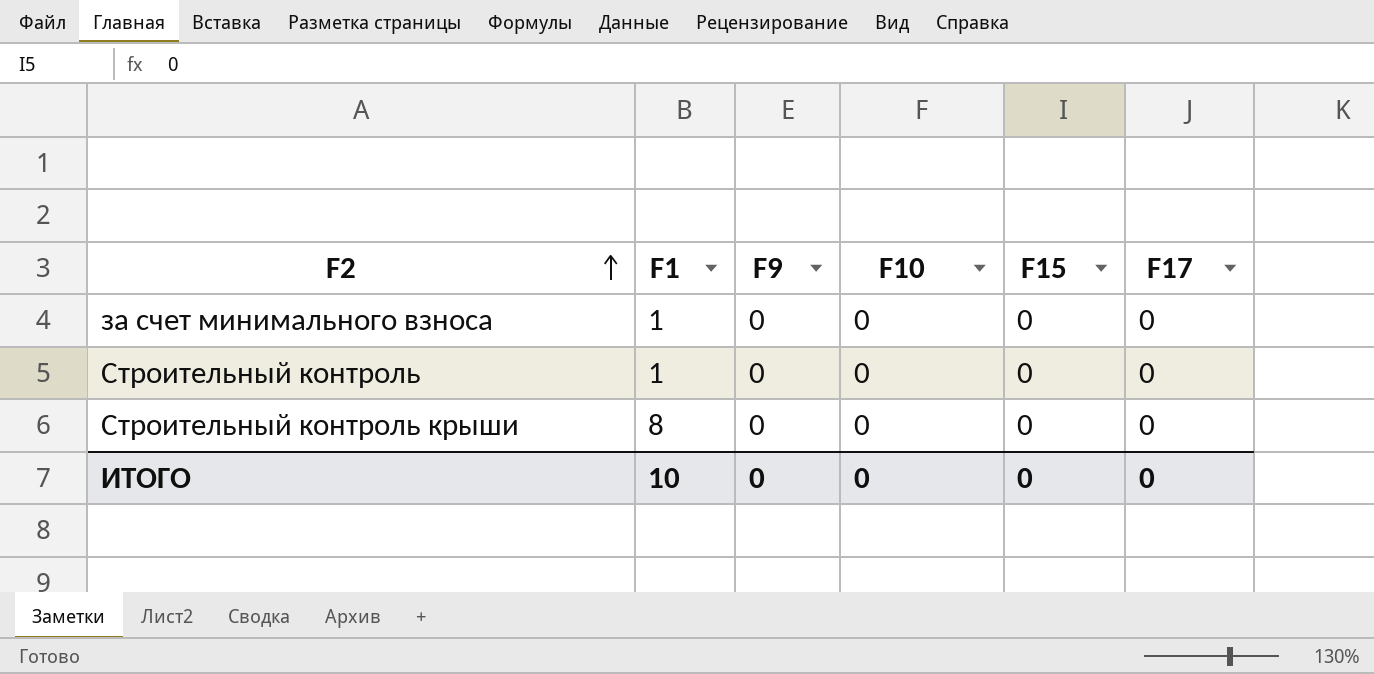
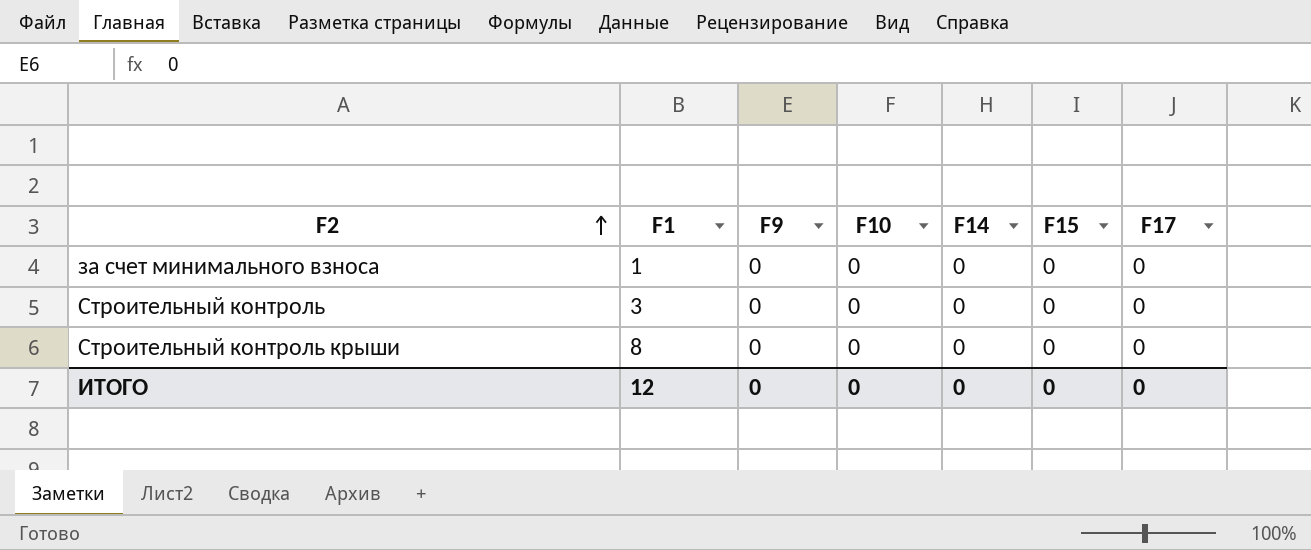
column F14 | position: none -> 5
Строительный контроль | F1: 1 -> 3
ИТОГО | F1: 10 -> 12

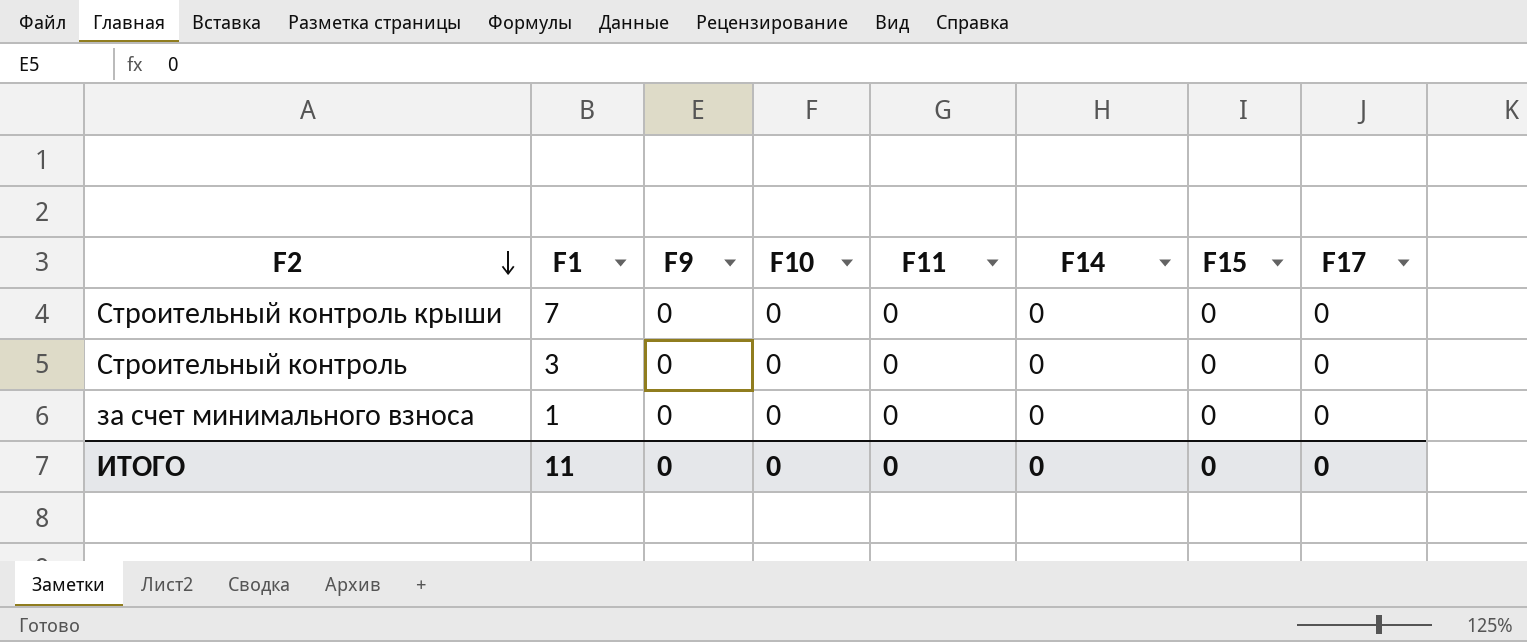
row order: F2 ascending -> F2 descending
column F11 | position: none -> 5
Строительный контроль крыши | F1: 8 -> 7
ИТОГО | F1: 12 -> 11

